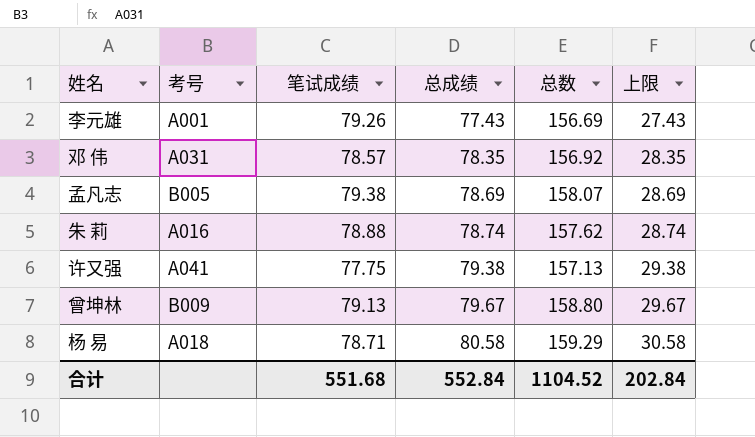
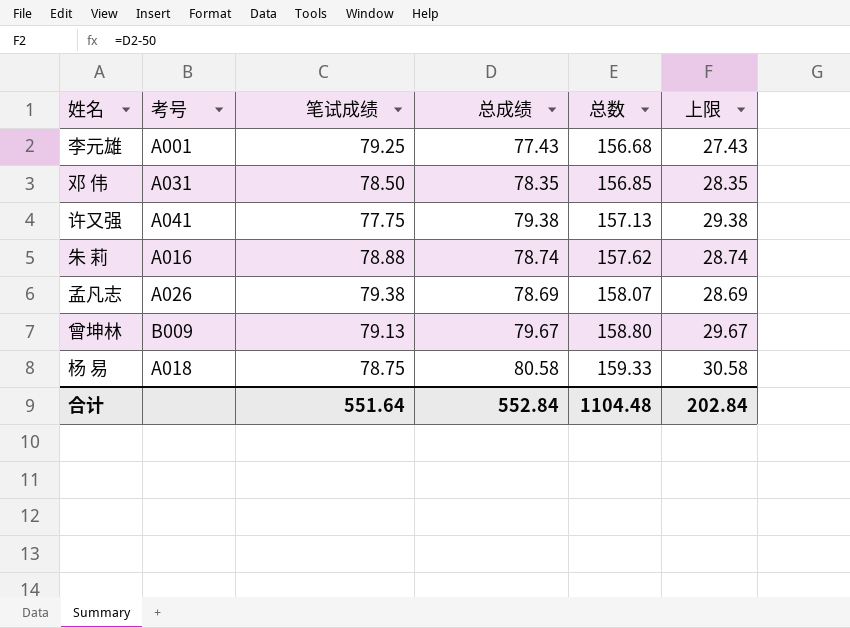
row order: 总成绩 ascending -> 总数 ascending
李元雄 | 笔试成绩: 79.26 -> 79.25
李元雄 | 总数: 156.69 -> 156.68
邓 伟 | 笔试成绩: 78.57 -> 78.50
邓 伟 | 总数: 156.92 -> 156.85
孟凡志 | 考号: B005 -> A026
杨 易 | 笔试成绩: 78.71 -> 78.75
杨 易 | 总数: 159.29 -> 159.33
合计 | 笔试成绩: 551.68 -> 551.64
合计 | 总数: 1104.52 -> 1104.48

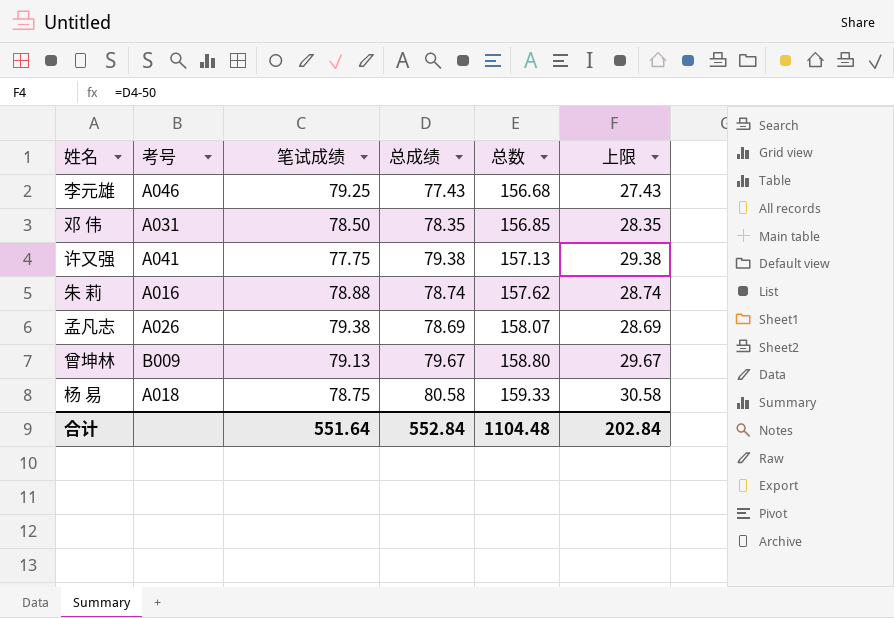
李元雄 | 考号: A001 -> A046

